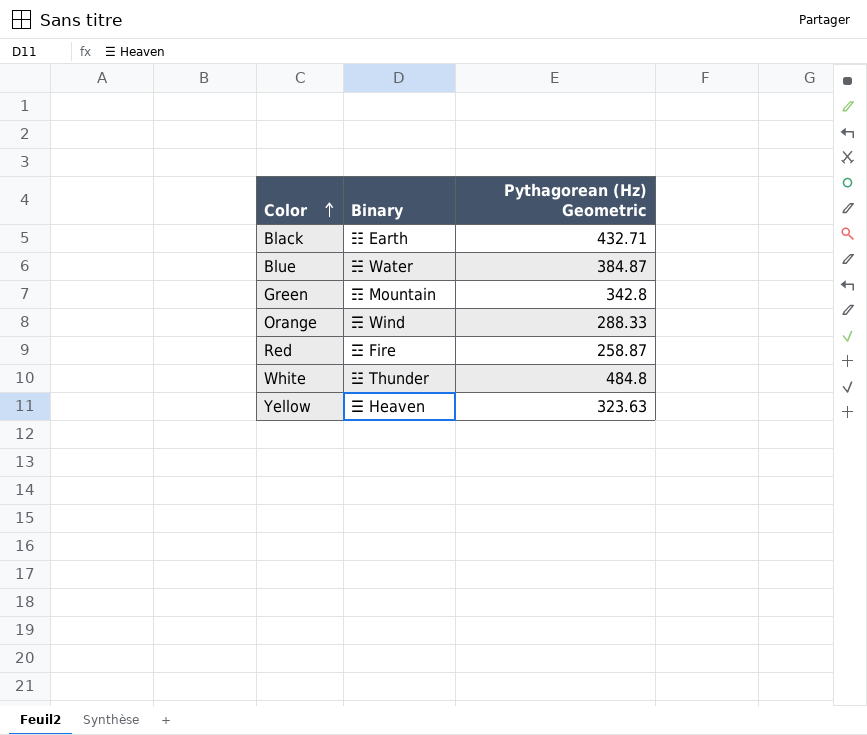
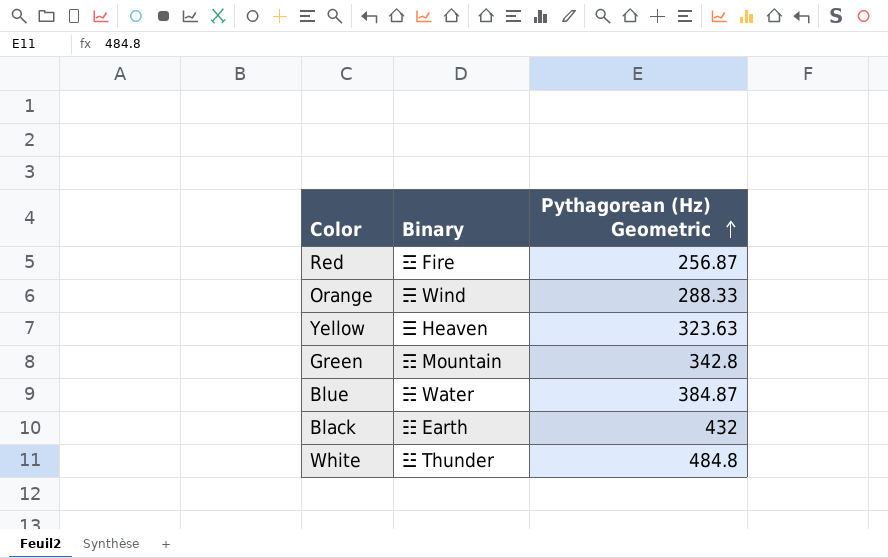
row order: Color ascending -> Pythagorean (Hz) Geometric ascending
Red | Pythagorean (Hz) Geometric: 258.87 -> 256.87
Black | Pythagorean (Hz) Geometric: 432.71 -> 432

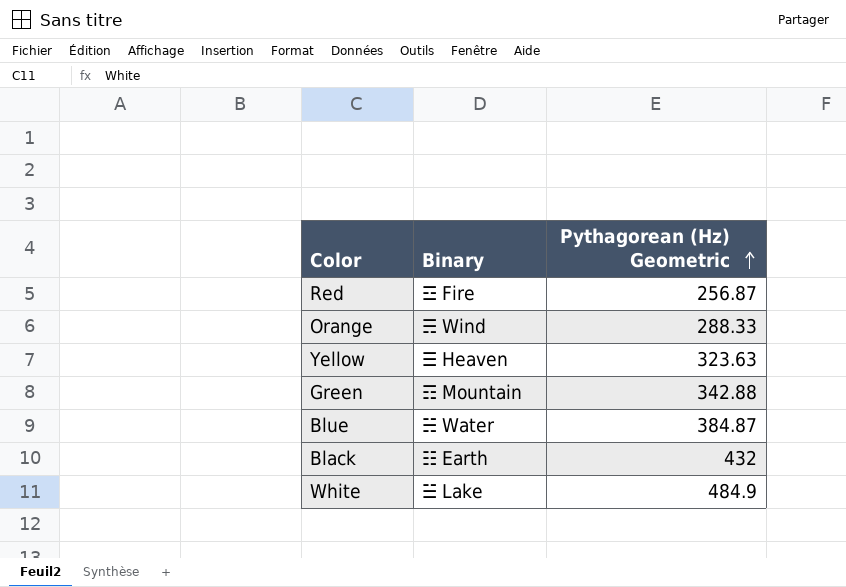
Green | Pythagorean (Hz) Geometric: 342.8 -> 342.88
White | Binary: ☳ Thunder -> ☱ Lake
White | Pythagorean (Hz) Geometric: 484.8 -> 484.9

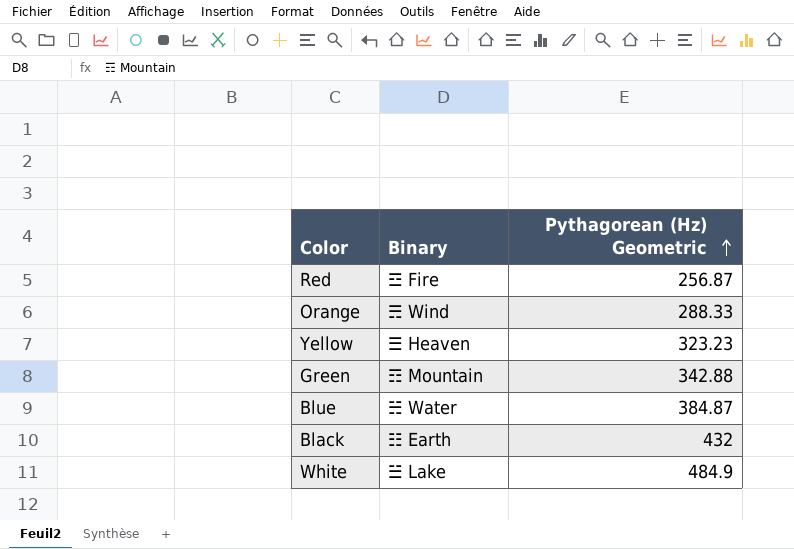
Yellow | Pythagorean (Hz) Geometric: 323.63 -> 323.23

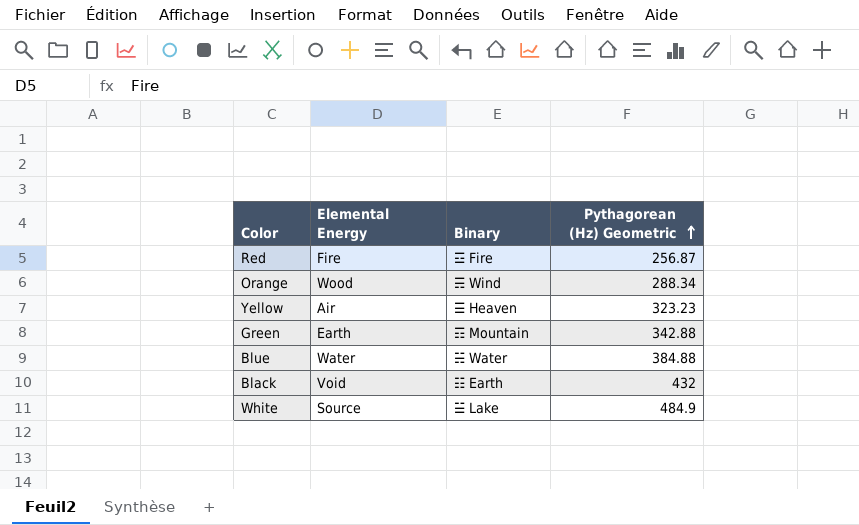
column Elemental Energy | position: none -> 2
Orange | Pythagorean (Hz) Geometric: 288.33 -> 288.34
Blue | Pythagorean (Hz) Geometric: 384.87 -> 384.88

